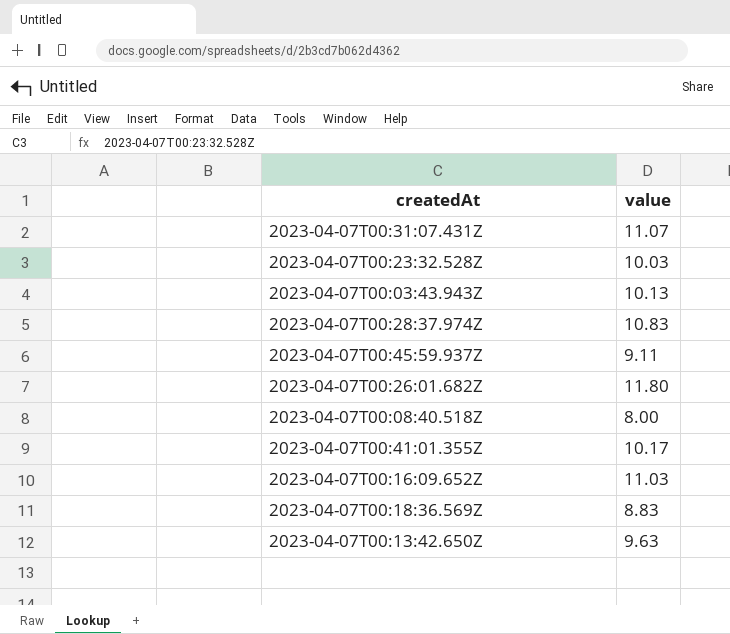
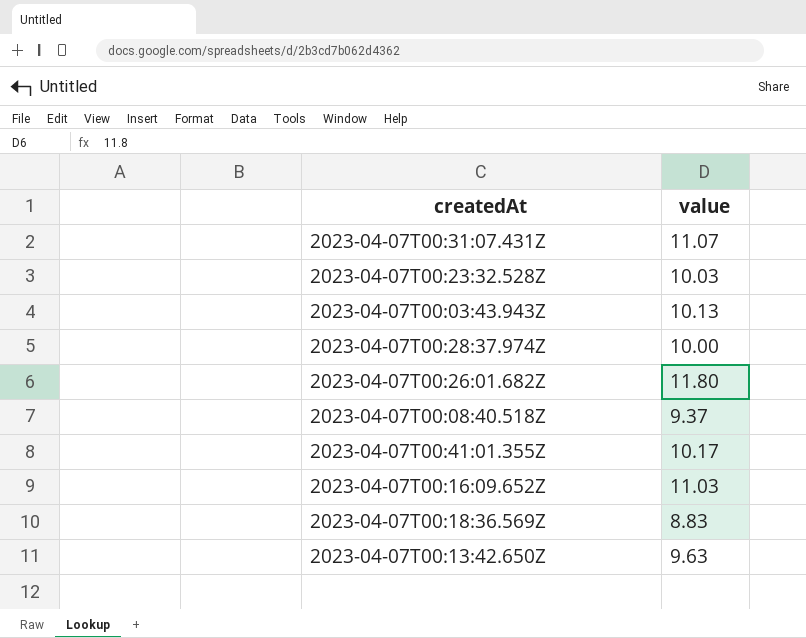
row 2023-04-07T00:45:59.937Z: 9.11 -> none
2023-04-07T00:28:37.974Z | value: 10.83 -> 10.00
2023-04-07T00:08:40.518Z | value: 8.00 -> 9.37

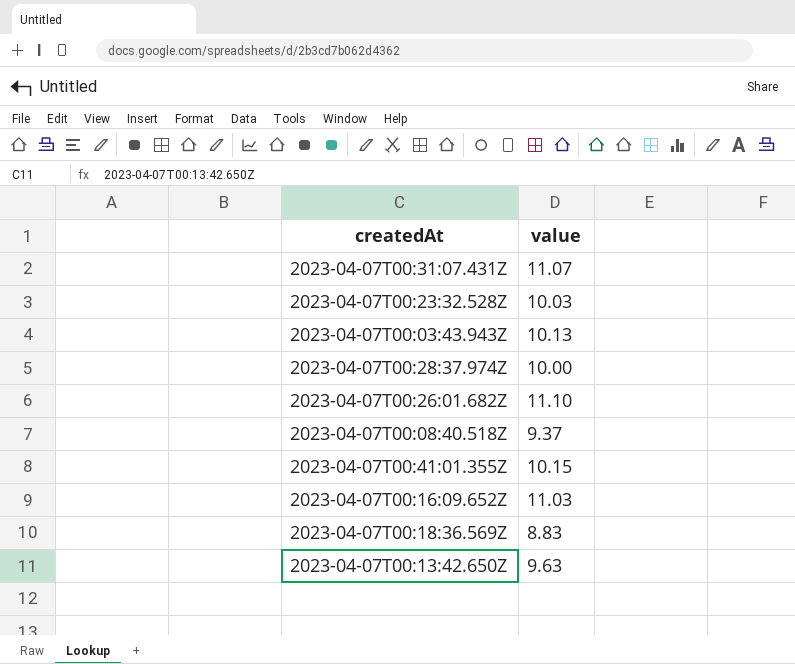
2023-04-07T00:26:01.682Z | value: 11.80 -> 11.10
2023-04-07T00:41:01.355Z | value: 10.17 -> 10.15

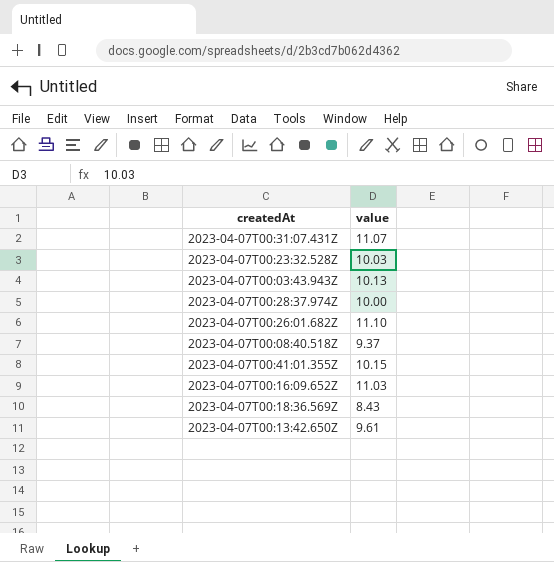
2023-04-07T00:18:36.569Z | value: 8.83 -> 8.43
2023-04-07T00:13:42.650Z | value: 9.63 -> 9.61

